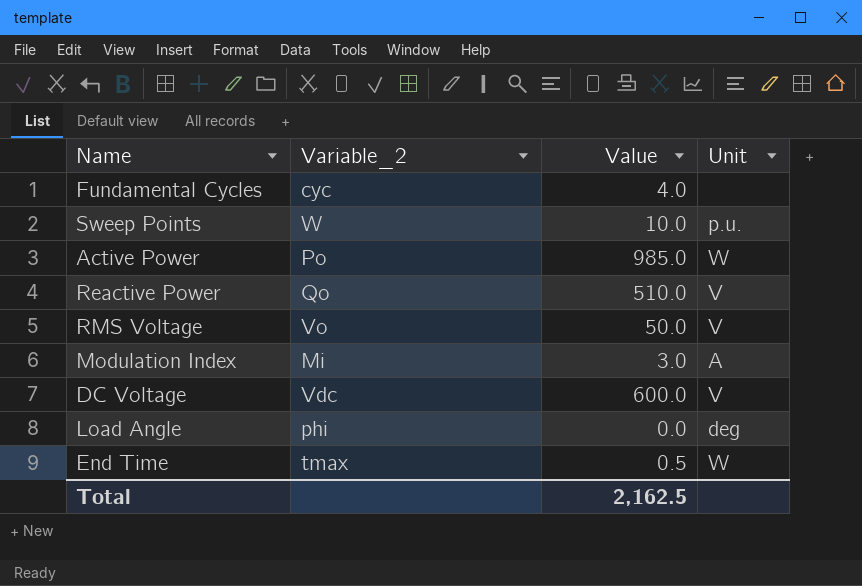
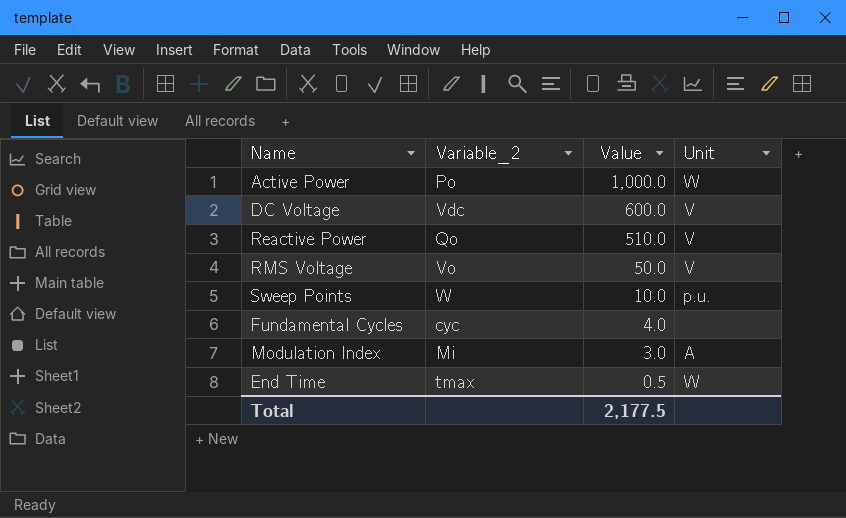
row order: none -> Value descending
row Load Angle: phi | 0.0 | deg -> none
Active Power | Value: 985.0 -> 1,000.0
Total | Value: 2,162.5 -> 2,177.5

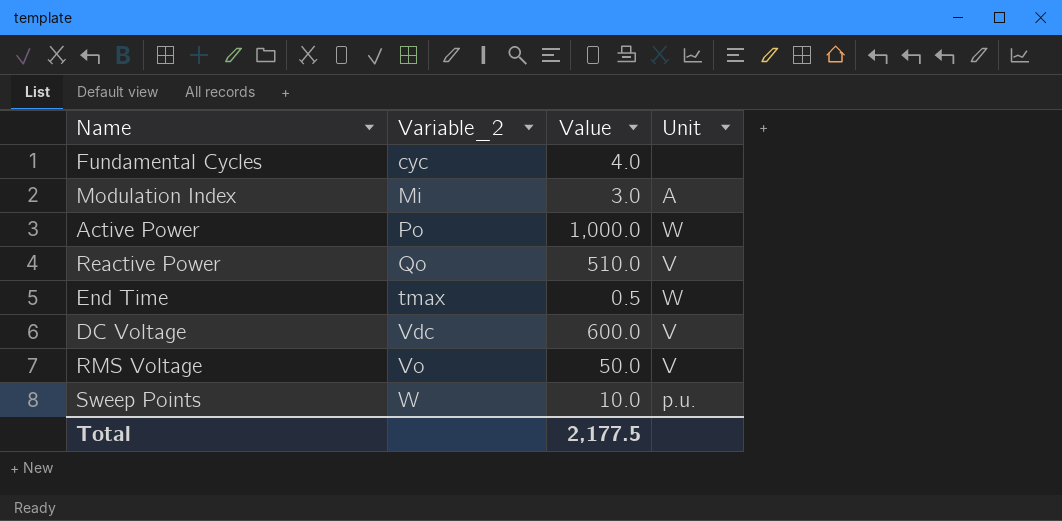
row order: Value descending -> Variable_2 ascending

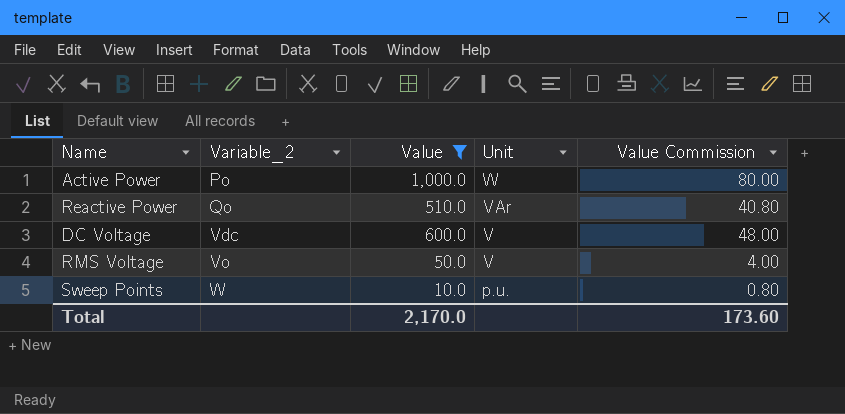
filter: none -> Value >= 10.0
column Value Commission | formula: none -> [Value] * 0.08
Reactive Power | Unit: V -> VAr
Total | Value: 2,177.5 -> 2,170.0

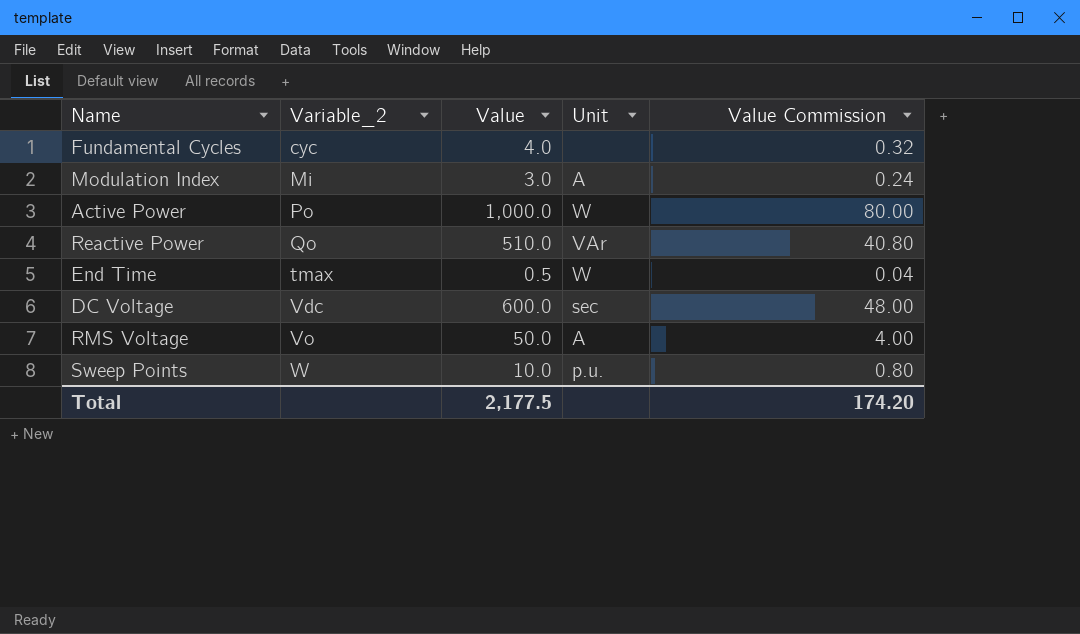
filter: Value >= 10.0 -> none
DC Voltage | Unit: V -> sec
RMS Voltage | Unit: V -> A
Total | Value: 2,170.0 -> 2,177.5
Total | Value Commission: 173.60 -> 174.20

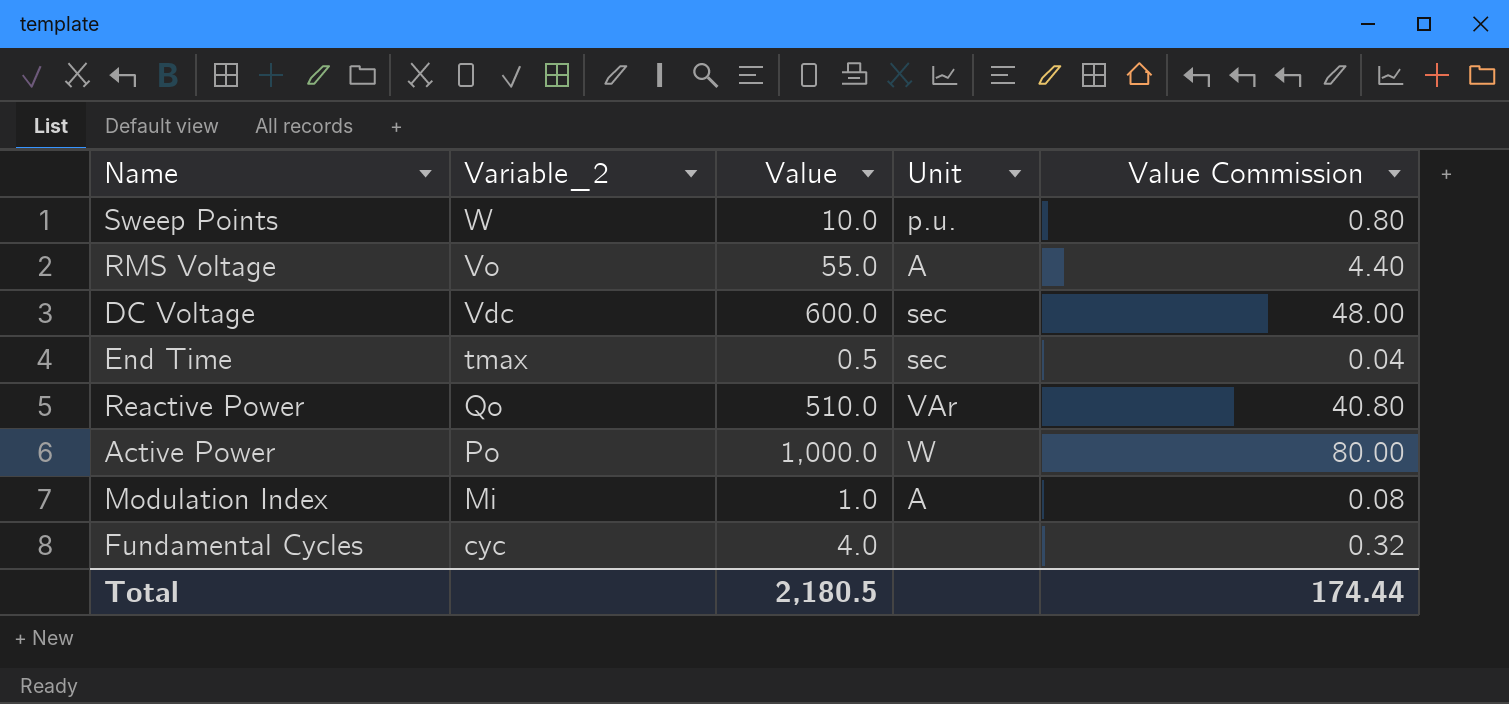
row order: Variable_2 ascending -> Variable_2 descending
RMS Voltage | Value: 50.0 -> 55.0
RMS Voltage | Value Commission: 4.00 -> 4.40
End Time | Unit: W -> sec
Modulation Index | Value: 3.0 -> 1.0
Modulation Index | Value Commission: 0.24 -> 0.08
Total | Value: 2,177.5 -> 2,180.5
Total | Value Commission: 174.20 -> 174.44

